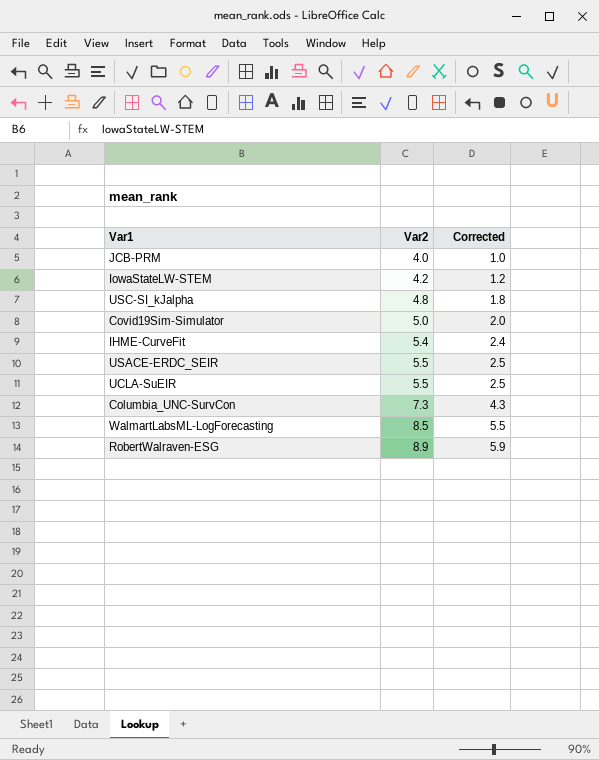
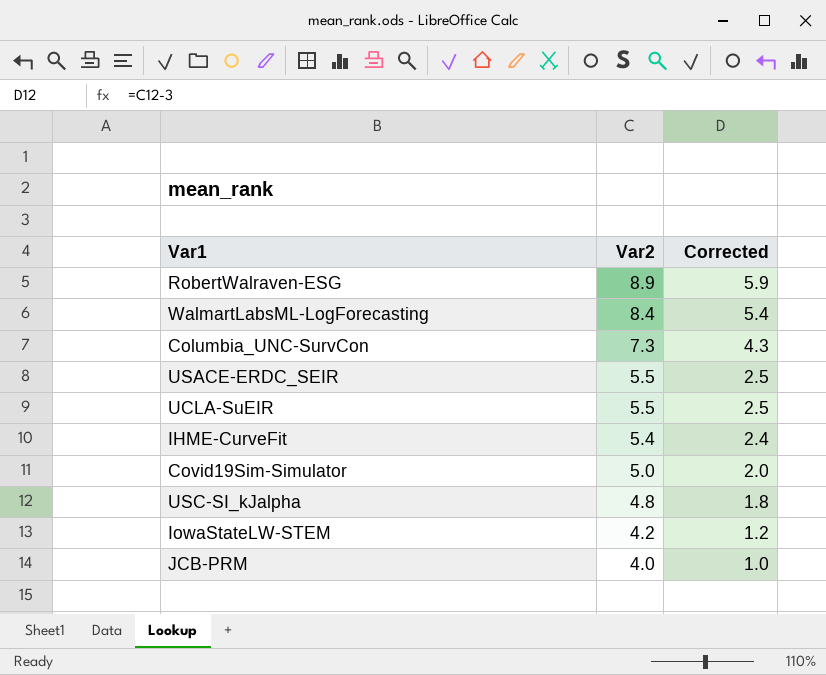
row order: Var2 ascending -> Var2 descending
WalmartLabsML-LogForecasting | Var2: 8.5 -> 8.4
WalmartLabsML-LogForecasting | Corrected: 5.5 -> 5.4

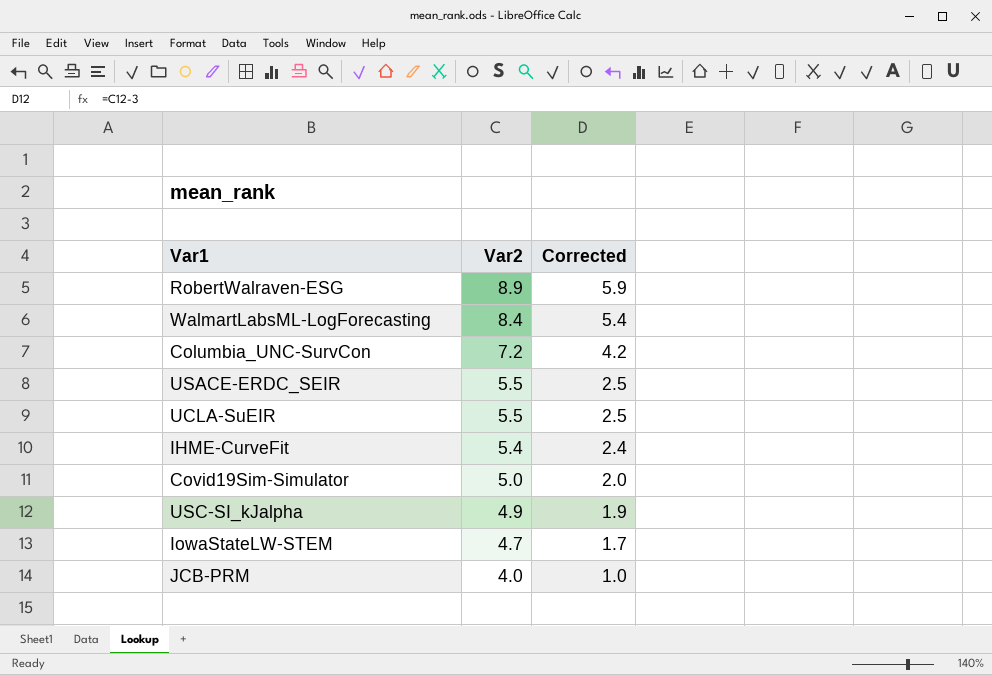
Columbia_UNC-SurvCon | Var2: 7.3 -> 7.2
Columbia_UNC-SurvCon | Corrected: 4.3 -> 4.2
USC-SI_kJalpha | Var2: 4.8 -> 4.9
USC-SI_kJalpha | Corrected: 1.8 -> 1.9
IowaStateLW-STEM | Var2: 4.2 -> 4.7
IowaStateLW-STEM | Corrected: 1.2 -> 1.7

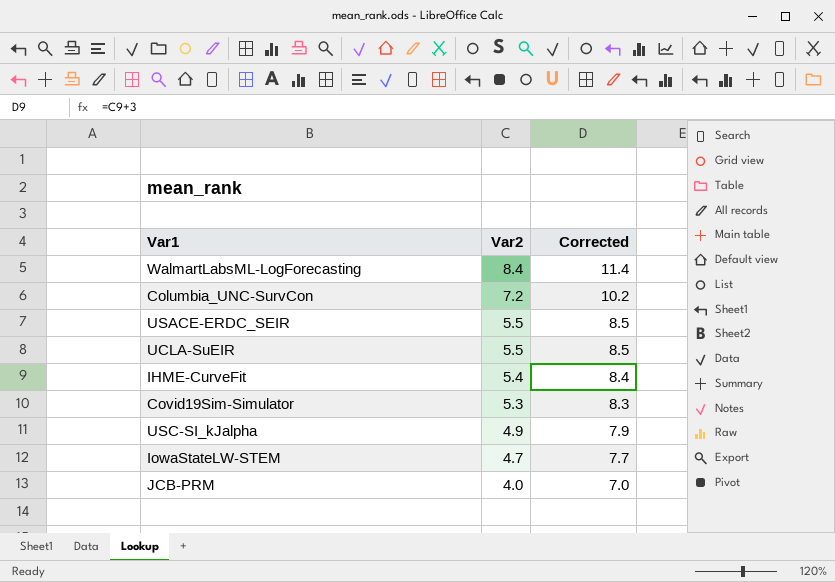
column Corrected | formula: [Var2] - 3 -> [Var2] + 3
row RobertWalraven-ESG: 8.9 | 5.9 -> none
Covid19Sim-Simulator | Var2: 5.0 -> 5.3

